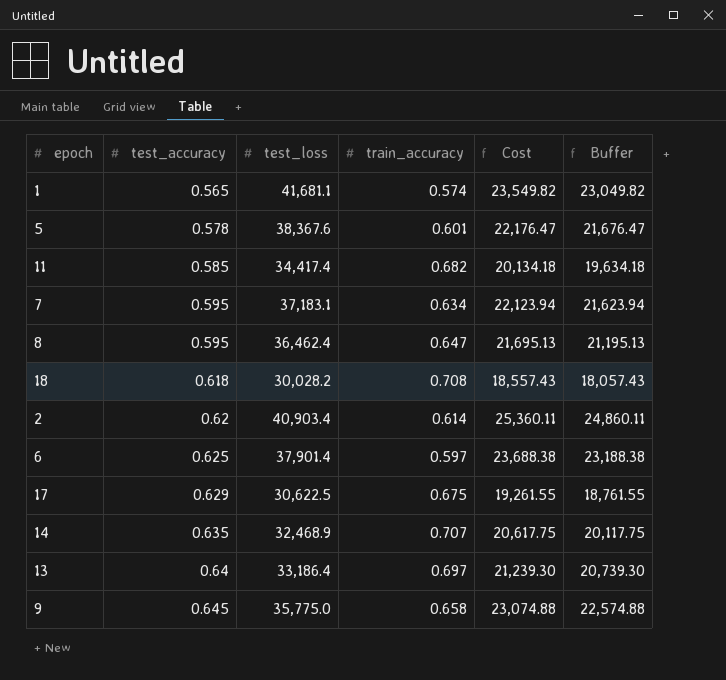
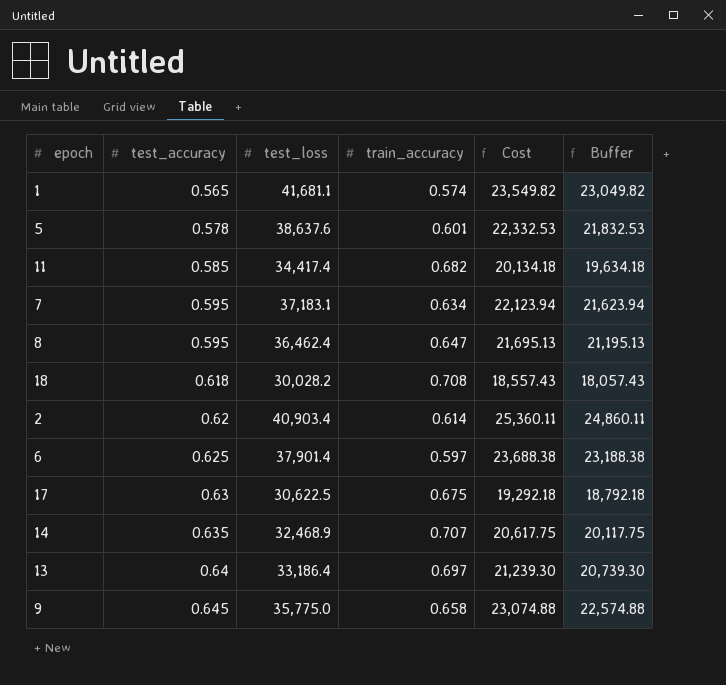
5 | test_loss: 38,367.6 -> 38,637.6
5 | Cost: 22,176.47 -> 22,332.53
5 | Buffer: 21,676.47 -> 21,832.53
17 | test_accuracy: 0.629 -> 0.63
17 | Cost: 19,261.55 -> 19,292.18
17 | Buffer: 18,761.55 -> 18,792.18

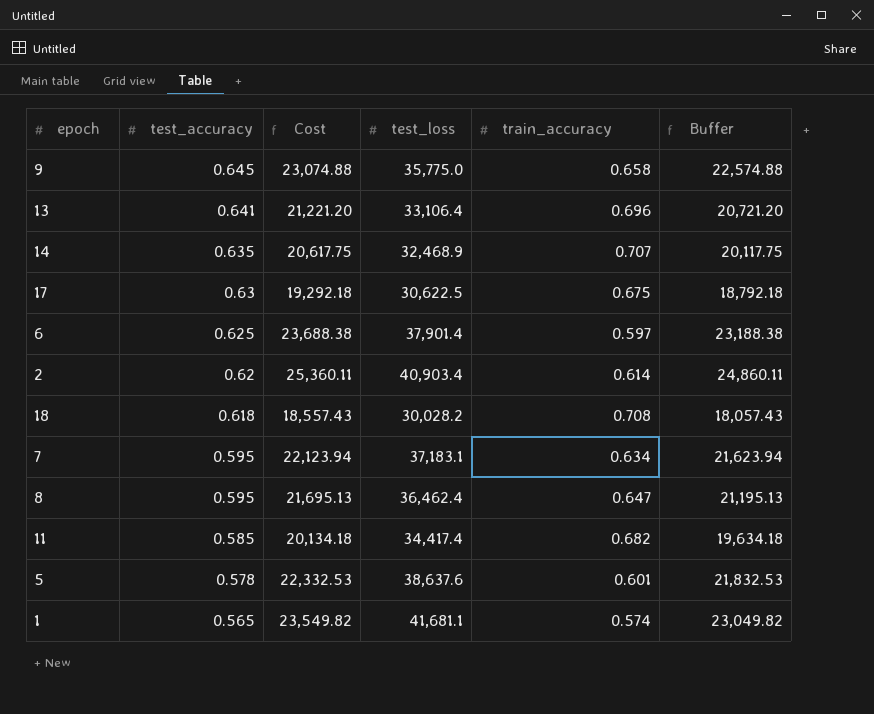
row order: test_accuracy ascending -> test_accuracy descending
column Cost | position: 5 -> 3
13 | test_accuracy: 0.64 -> 0.641
13 | Cost: 21,239.30 -> 21,221.20
13 | test_loss: 33,186.4 -> 33,106.4
13 | train_accuracy: 0.697 -> 0.696
13 | Buffer: 20,739.30 -> 20,721.20

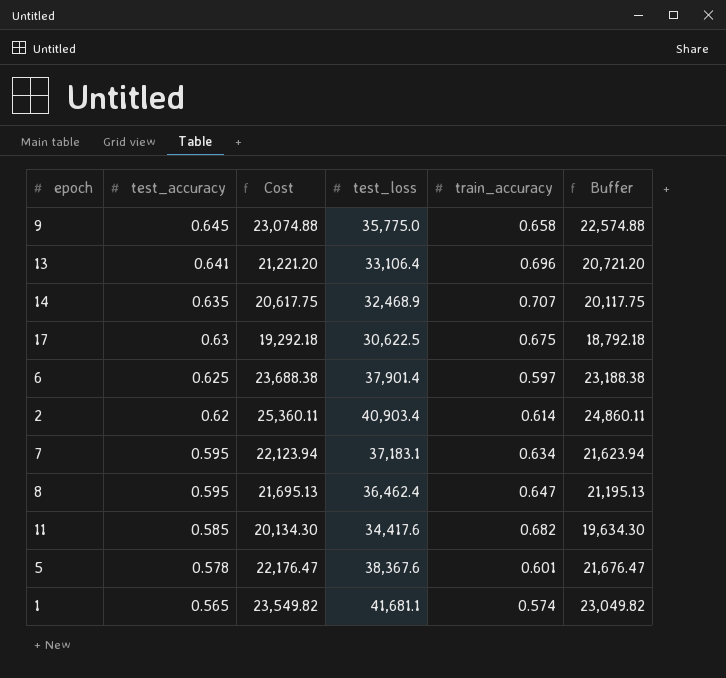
row 18: 0.618 | 18,557.43 | 30,028.2 | 0.708 | 18,057.43 -> none
11 | Cost: 20,134.18 -> 20,134.30
11 | test_loss: 34,417.4 -> 34,417.6
11 | Buffer: 19,634.18 -> 19,634.30
5 | Cost: 22,332.53 -> 22,176.47
5 | test_loss: 38,637.6 -> 38,367.6
5 | Buffer: 21,832.53 -> 21,676.47

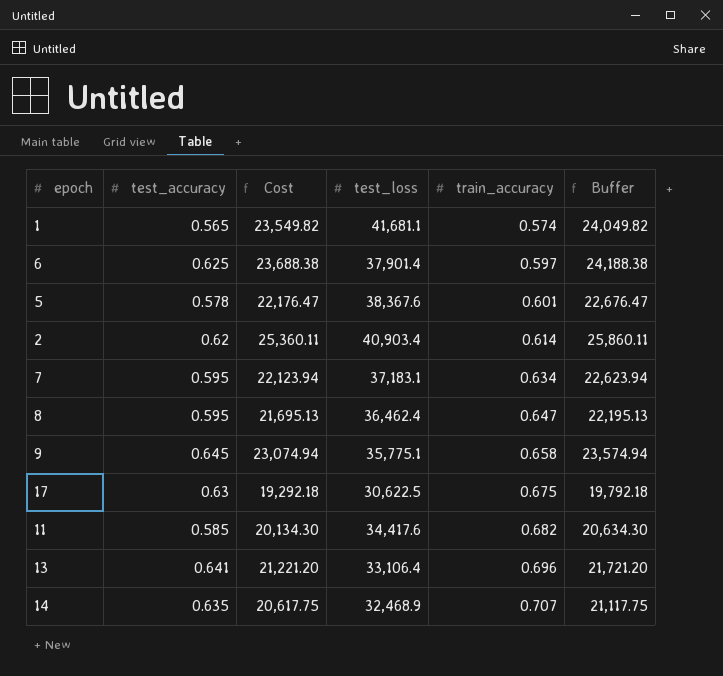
row order: test_accuracy descending -> train_accuracy ascending
column Buffer | formula: [Cost] - 500 -> [Cost] + 500
9 | Cost: 23,074.88 -> 23,074.94
9 | test_loss: 35,775.0 -> 35,775.1

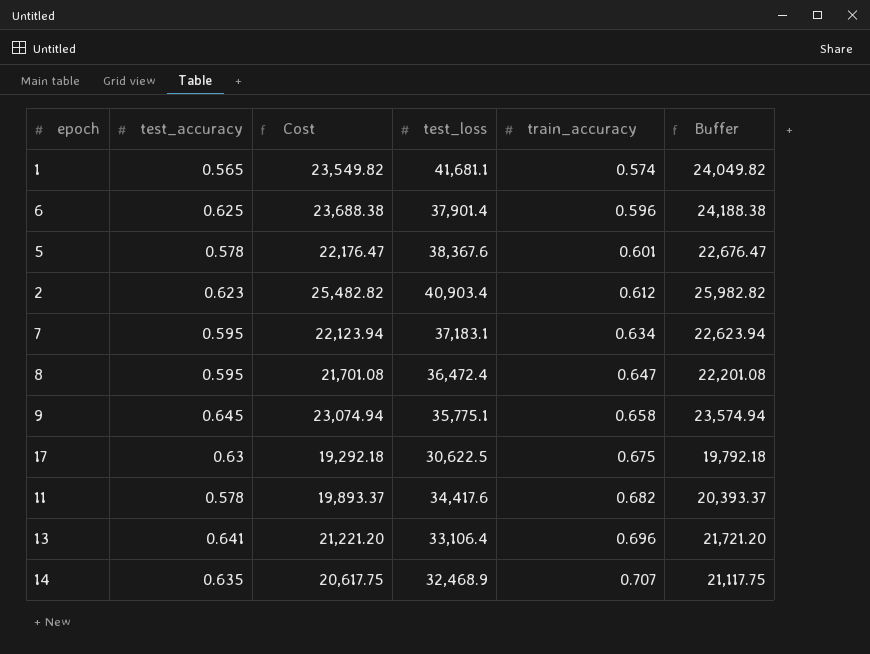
6 | train_accuracy: 0.597 -> 0.596
2 | test_accuracy: 0.62 -> 0.623
2 | Cost: 25,360.11 -> 25,482.82
2 | train_accuracy: 0.614 -> 0.612
2 | Buffer: 25,860.11 -> 25,982.82
8 | Cost: 21,695.13 -> 21,701.08
8 | test_loss: 36,462.4 -> 36,472.4
8 | Buffer: 22,195.13 -> 22,201.08
11 | test_accuracy: 0.585 -> 0.578
11 | Cost: 20,134.30 -> 19,893.37
11 | Buffer: 20,634.30 -> 20,393.37

